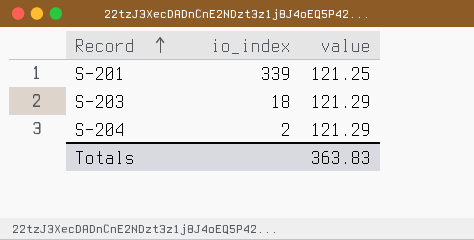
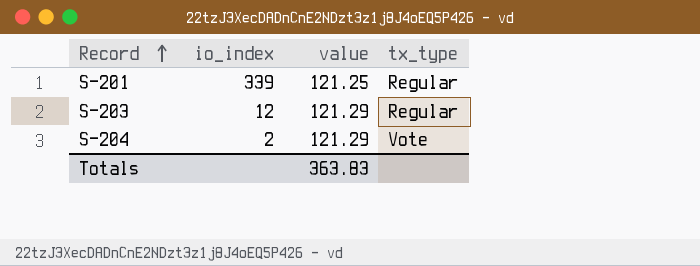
column tx_type | position: none -> 4
S-203 | io_index: 18 -> 12

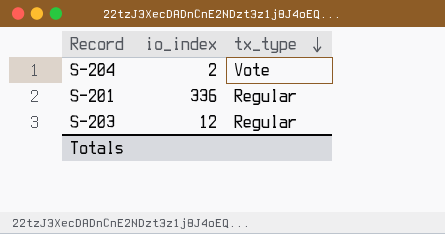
row order: Record ascending -> tx_type descending
column value | position: 3 -> none
S-201 | io_index: 339 -> 336

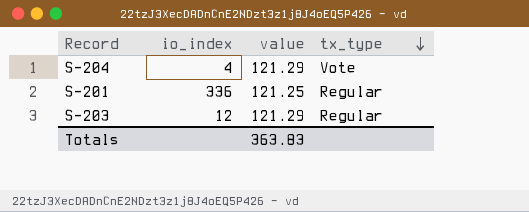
column value | position: none -> 3
S-204 | io_index: 2 -> 4

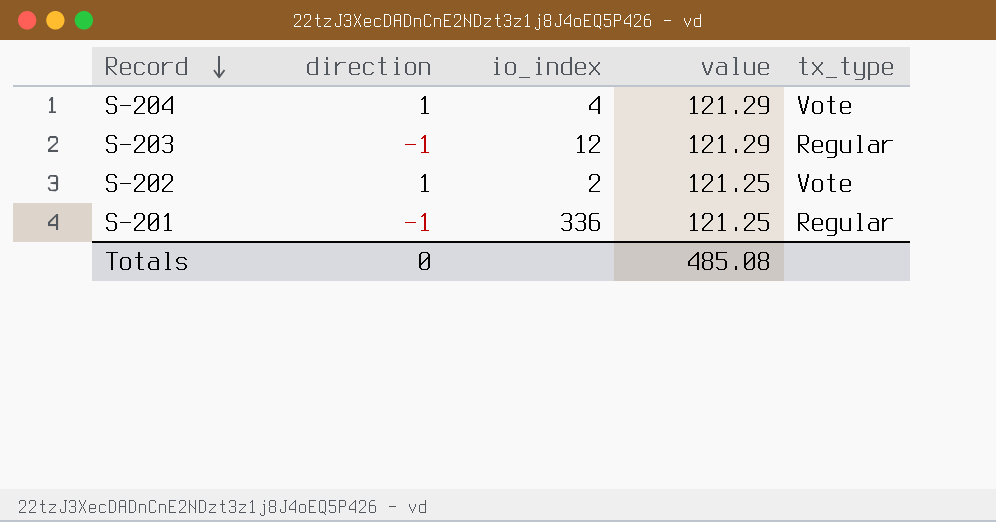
row order: tx_type descending -> Record descending
column direction | position: none -> 2
row S-202: none -> 1 | 2 | 121.25 | Vote
Totals | value: 363.83 -> 485.08

